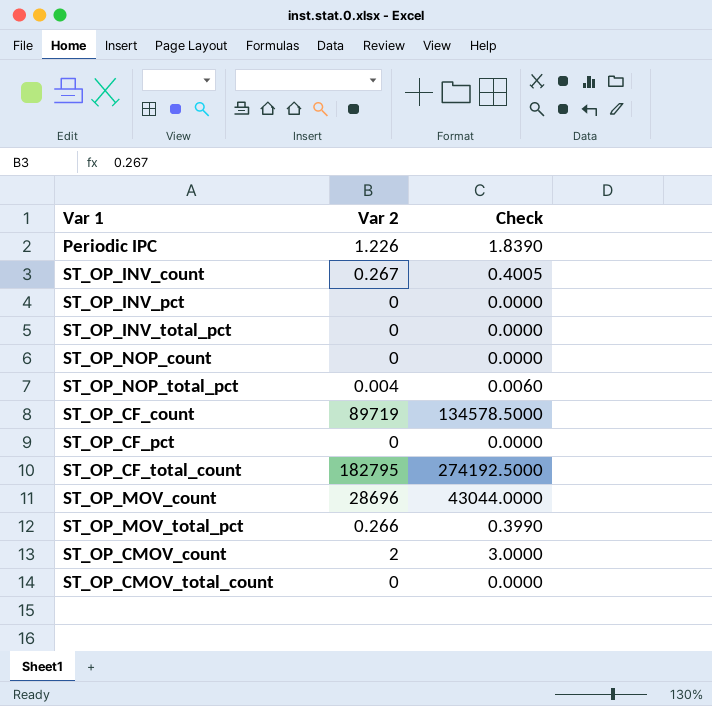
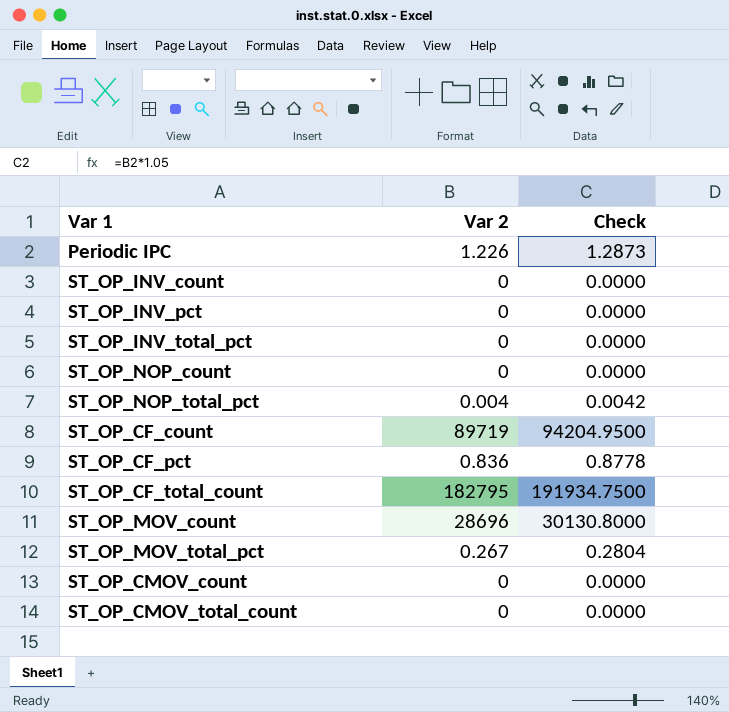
column Check | formula: [Var 2] * 1.5 -> [Var 2] * 1.05
ST_OP_INV_count | Var 2: 0.267 -> 0
ST_OP_CF_pct | Var 2: 0 -> 0.836
ST_OP_MOV_total_pct | Var 2: 0.266 -> 0.267
ST_OP_CMOV_count | Var 2: 2 -> 0

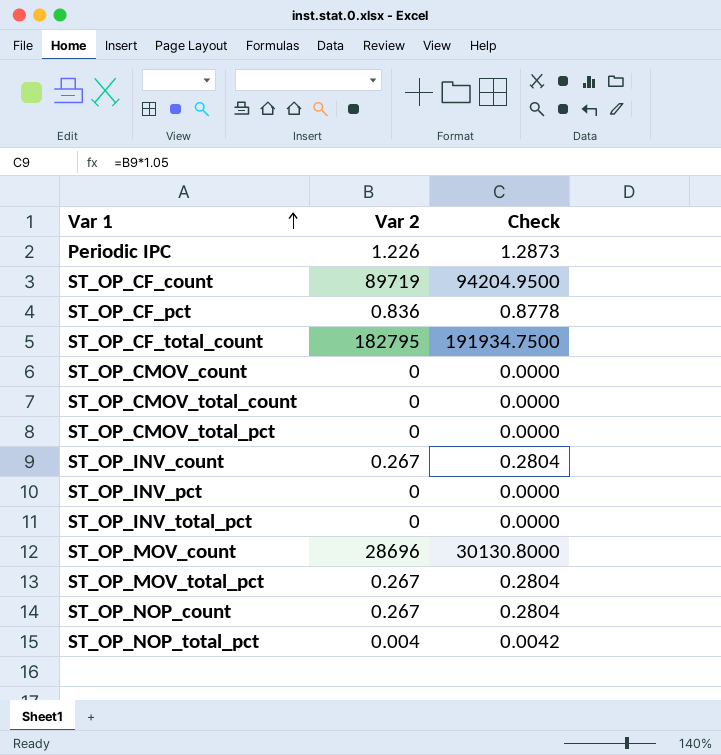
row order: none -> Var 1 ascending
row ST_OP_CMOV_total_pct: none -> 0 | 0.0000
ST_OP_INV_count | Var 2: 0 -> 0.267
ST_OP_INV_count | Check: 0.0000 -> 0.2804
ST_OP_NOP_count | Var 2: 0 -> 0.267
ST_OP_NOP_count | Check: 0.0000 -> 0.2804

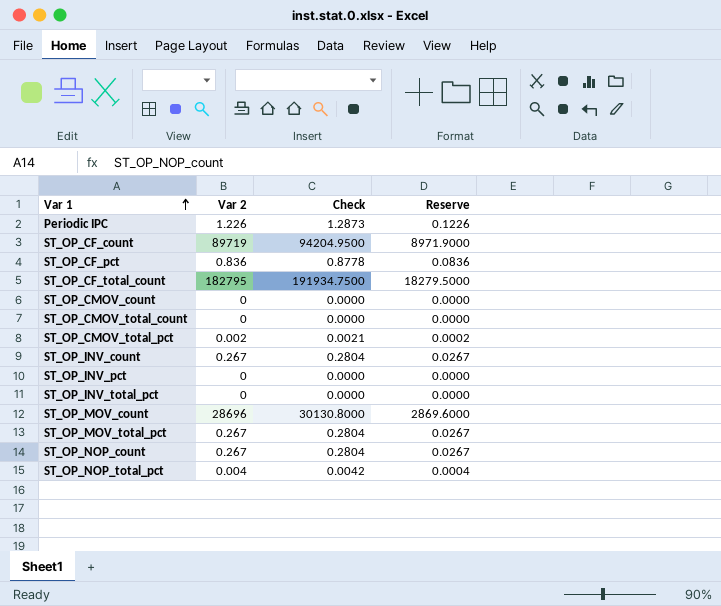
column Reserve | formula: none -> [Var 2] * 0.1
ST_OP_CMOV_total_pct | Var 2: 0 -> 0.002
ST_OP_CMOV_total_pct | Check: 0.0000 -> 0.0021

